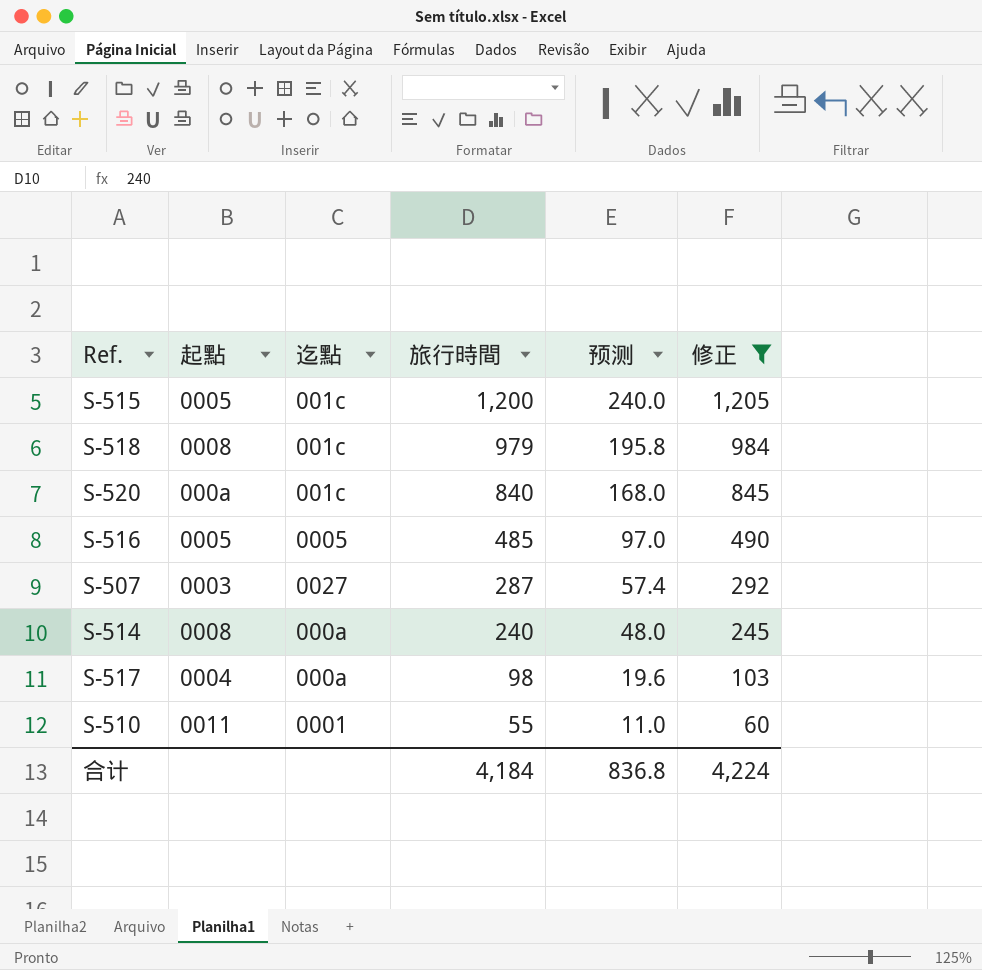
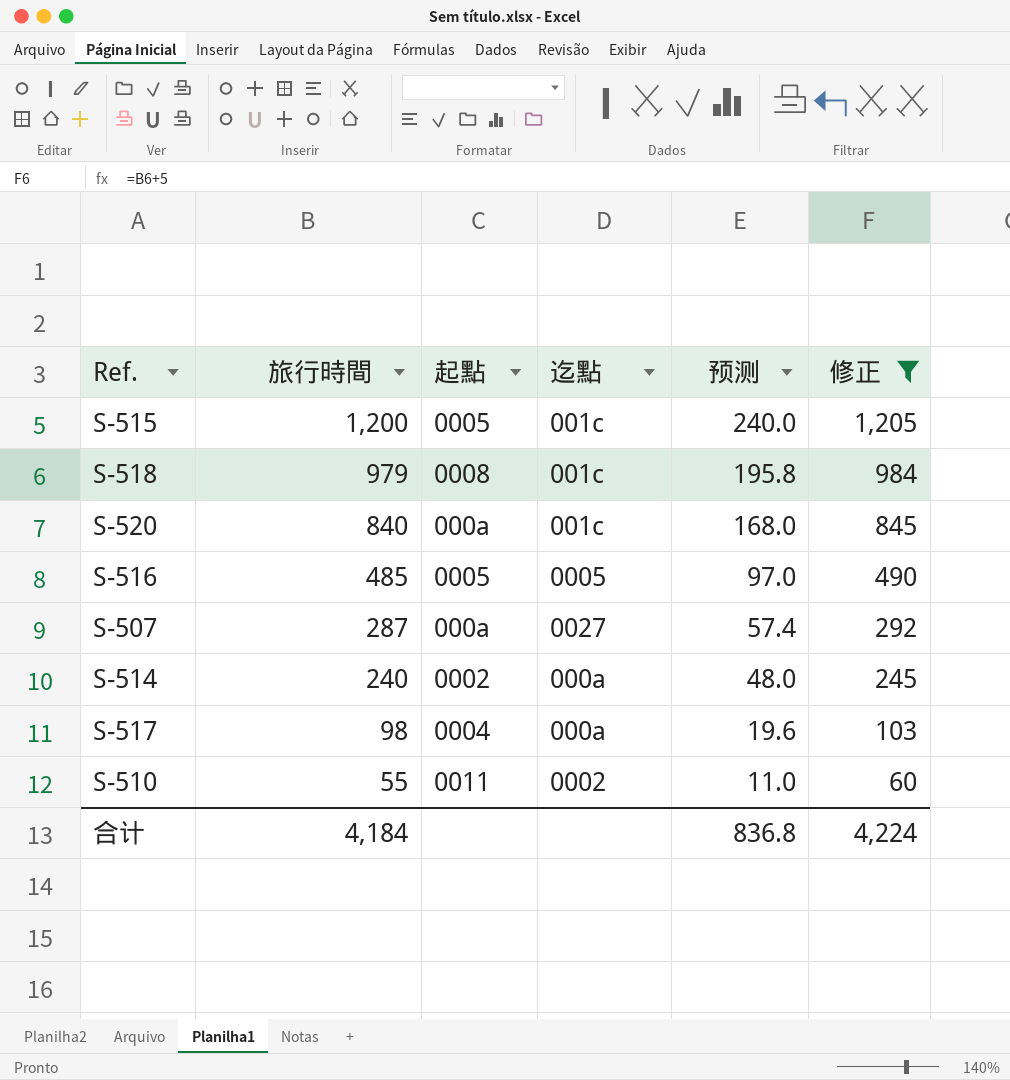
column 旅行時間 | position: 4 -> 2
S-507 | 起點: 0003 -> 000a
S-514 | 起點: 0008 -> 0002
S-510 | 迄點: 0001 -> 0002

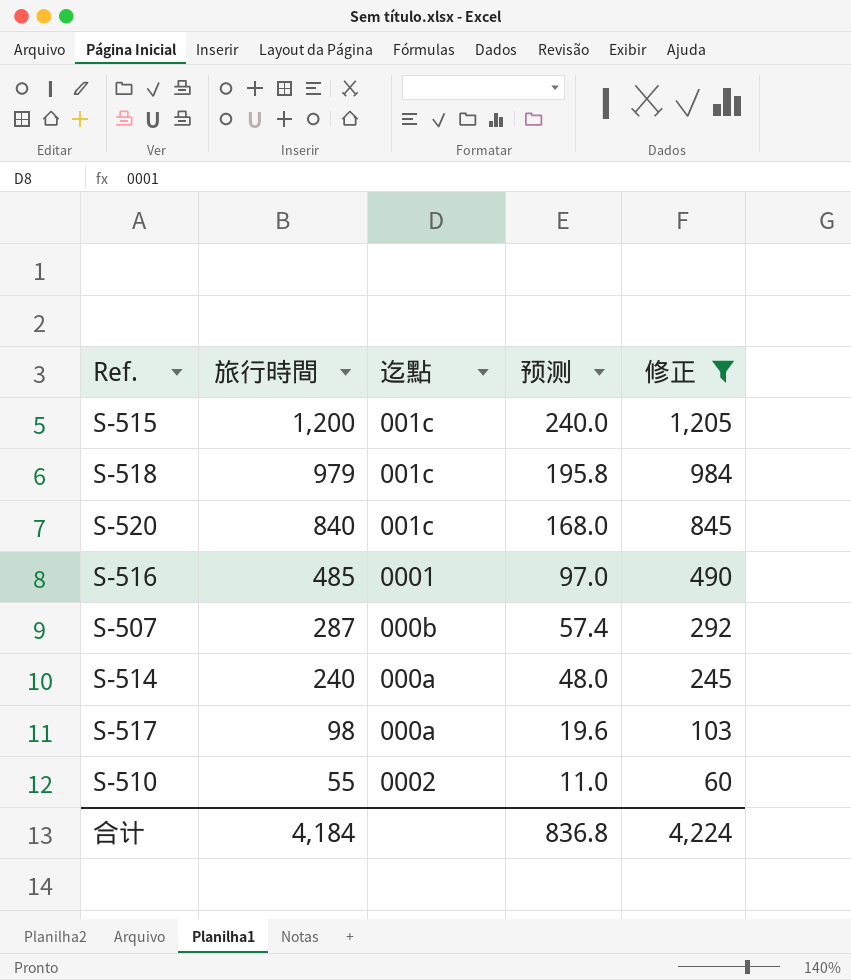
column 起點 | position: 3 -> none
S-516 | 迄點: 0005 -> 0001
S-507 | 迄點: 0027 -> 000b

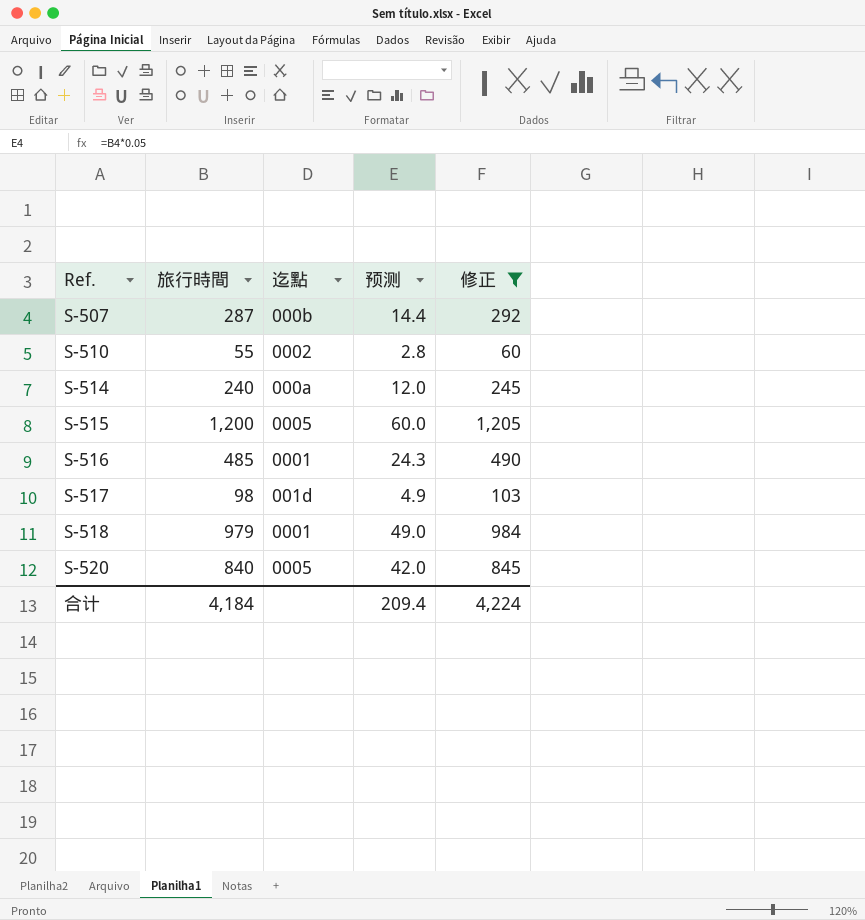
row order: 旅行時間 descending -> Ref. ascending
column 预测 | formula: [旅行時間] * 0.2 -> [旅行時間] * 0.05
S-515 | 迄點: 001c -> 0005
S-517 | 迄點: 000a -> 001d
S-518 | 迄點: 001c -> 0001
S-520 | 迄點: 001c -> 0005
合计 | 预测: 836.8 -> 209.4

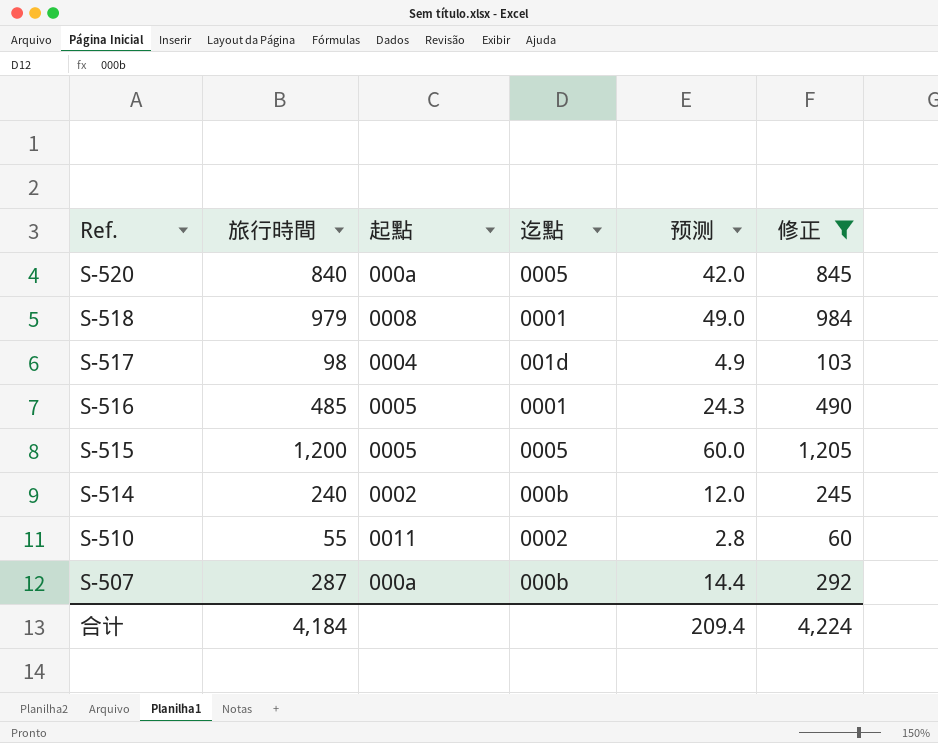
row order: Ref. ascending -> Ref. descending
column 起點 | position: none -> 3
S-514 | 迄點: 000a -> 000b

